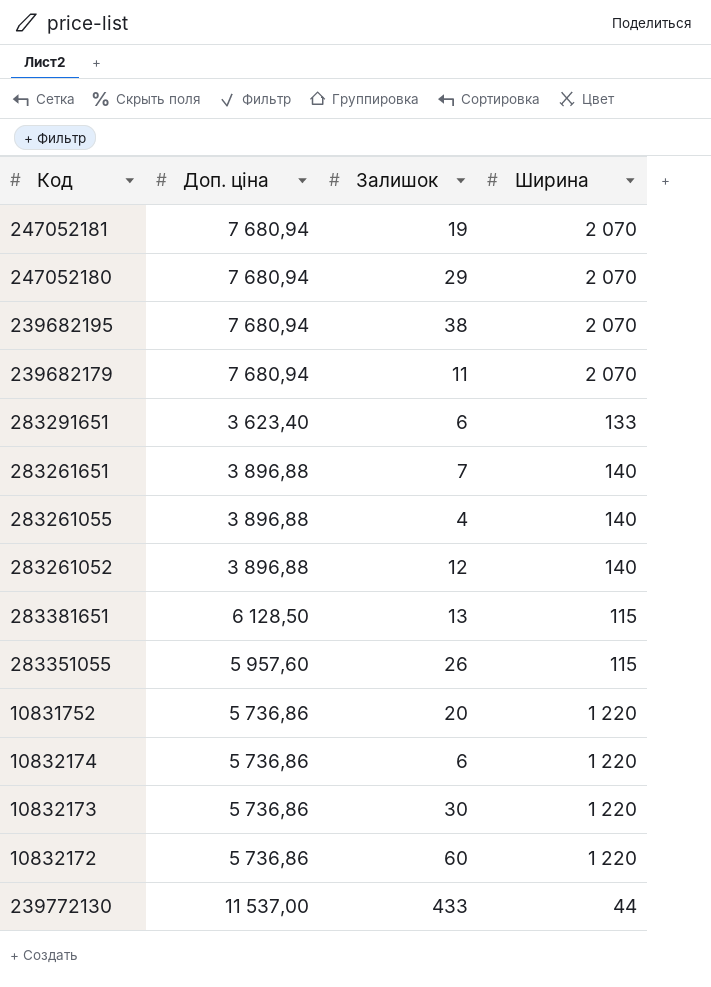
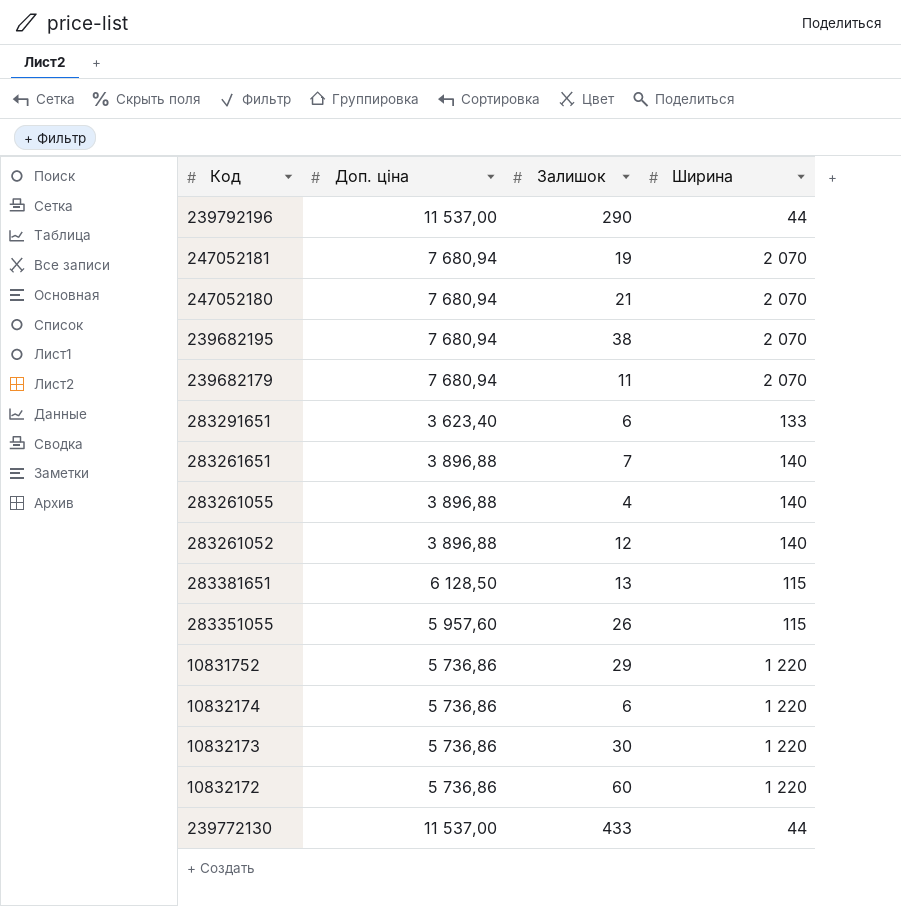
row 239792196: none -> 11 537,00 | 290 | 44
247052180 | Залишок: 29 -> 21
10831752 | Залишок: 20 -> 29

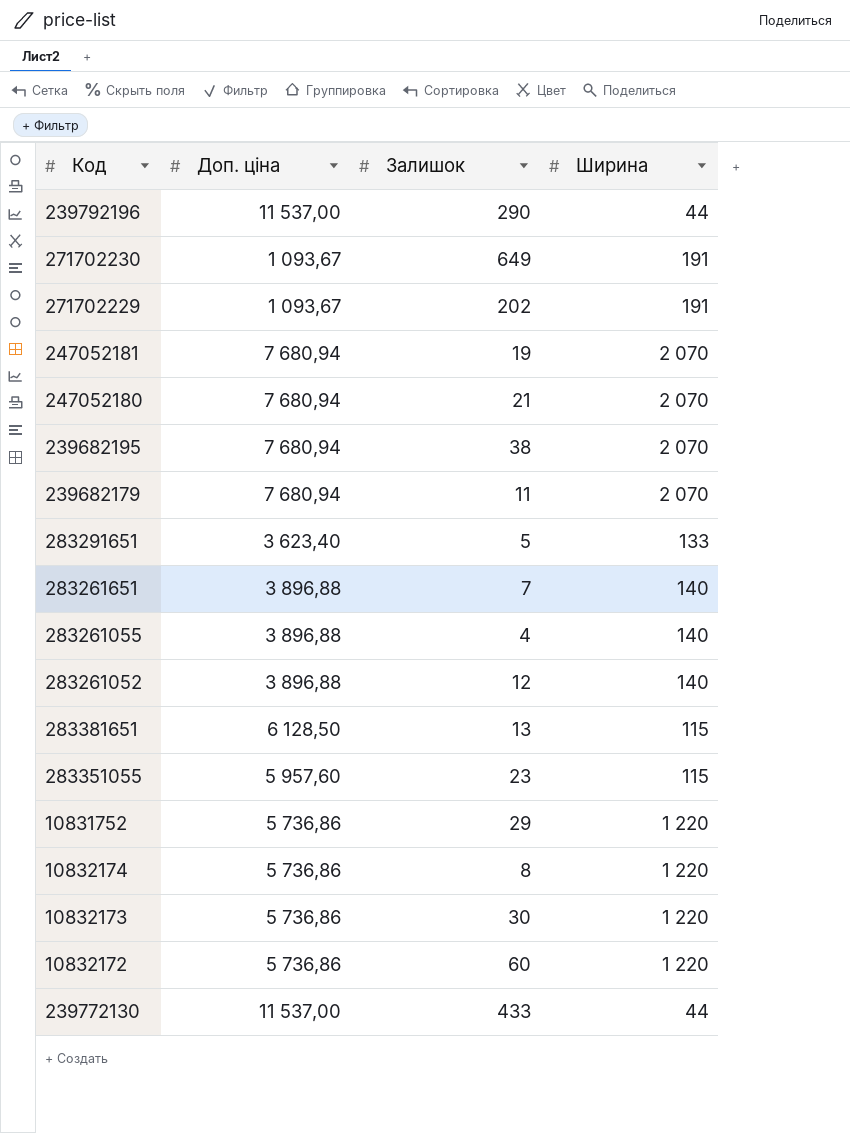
row 271702230: none -> 1 093,67 | 649 | 191
row 271702229: none -> 1 093,67 | 202 | 191
283291651 | Залишок: 6 -> 5
283351055 | Залишок: 26 -> 23
10832174 | Залишок: 6 -> 8

